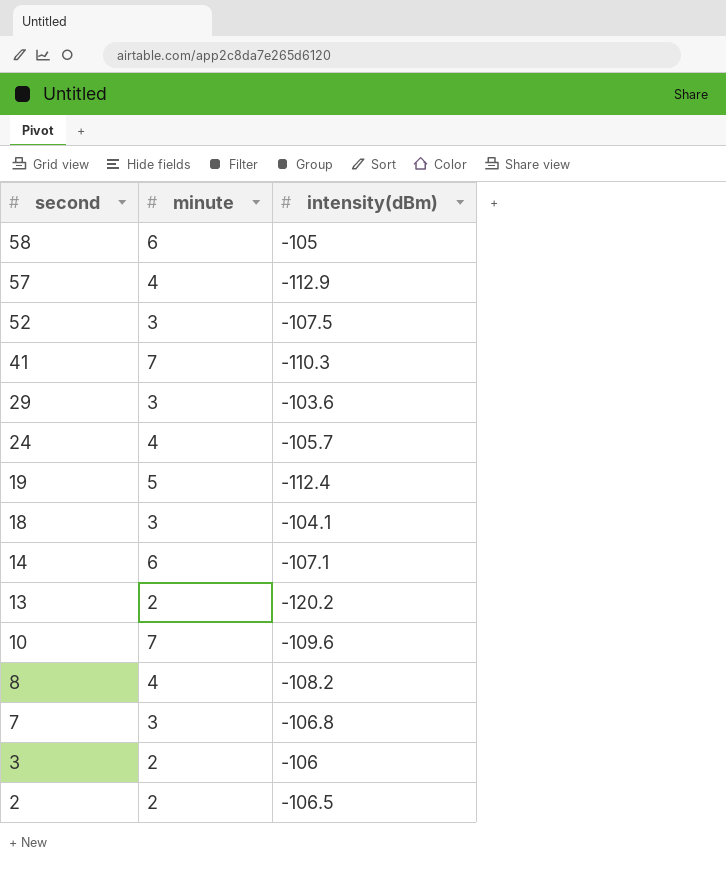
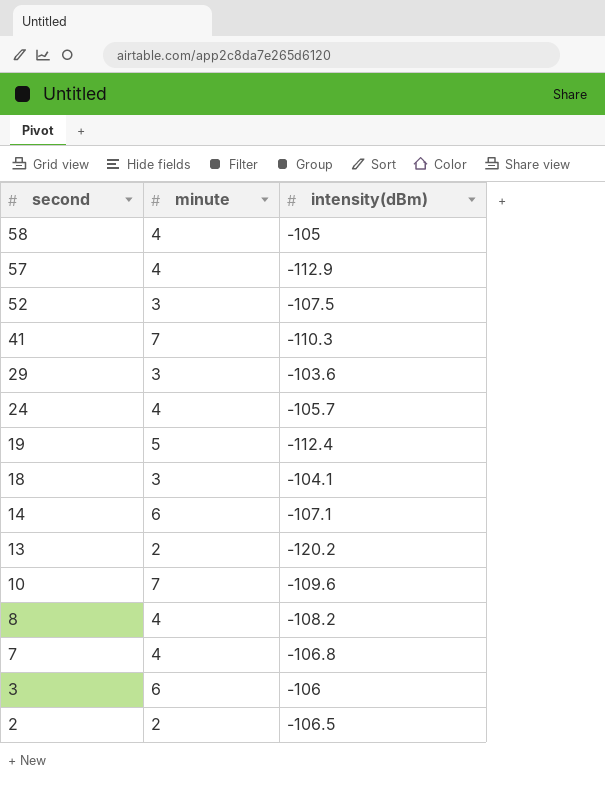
58 | minute: 6 -> 4
7 | minute: 3 -> 4
3 | minute: 2 -> 6

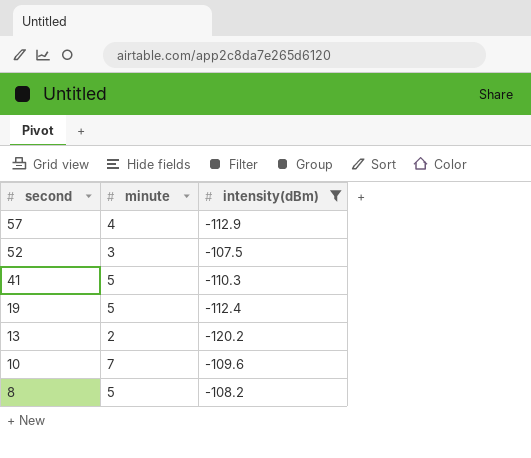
filter: none -> intensity(dBm) <= -107.5
41 | minute: 7 -> 5
8 | minute: 4 -> 5

